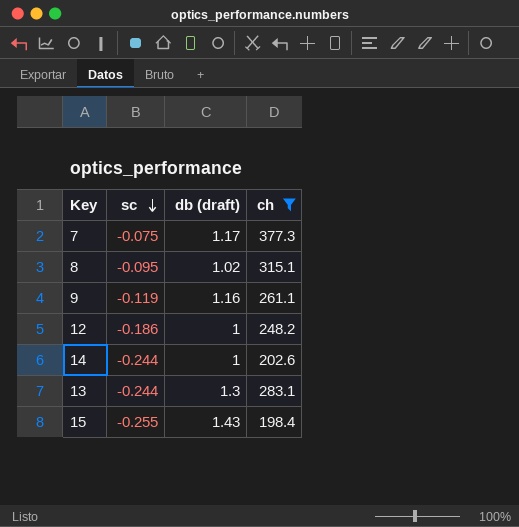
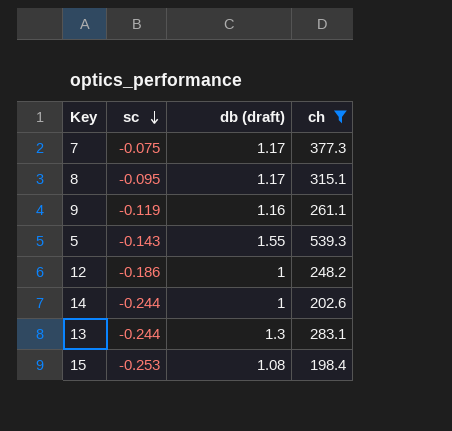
8 | db (draft): 1.02 -> 1.17
row 5: none -> -0.143 | 1.55 | 539.3
15 | sc: -0.255 -> -0.253
15 | db (draft): 1.43 -> 1.08

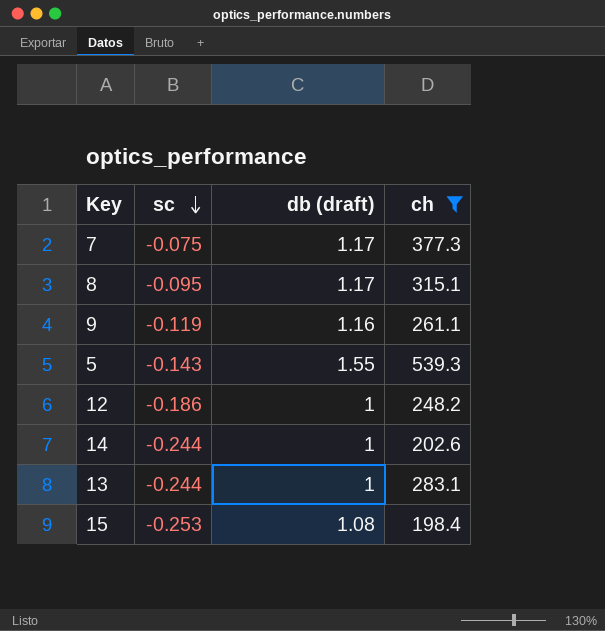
13 | db (draft): 1.3 -> 1

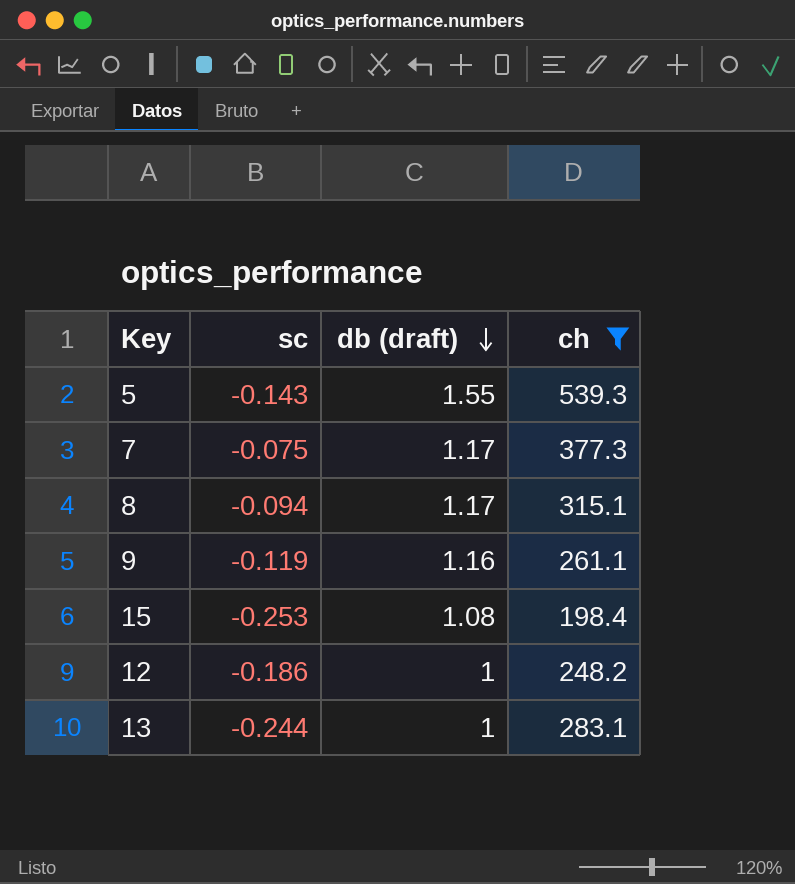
row order: sc descending -> db (draft) descending
row 14: -0.244 | 1 | 202.6 -> none
8 | sc: -0.095 -> -0.094

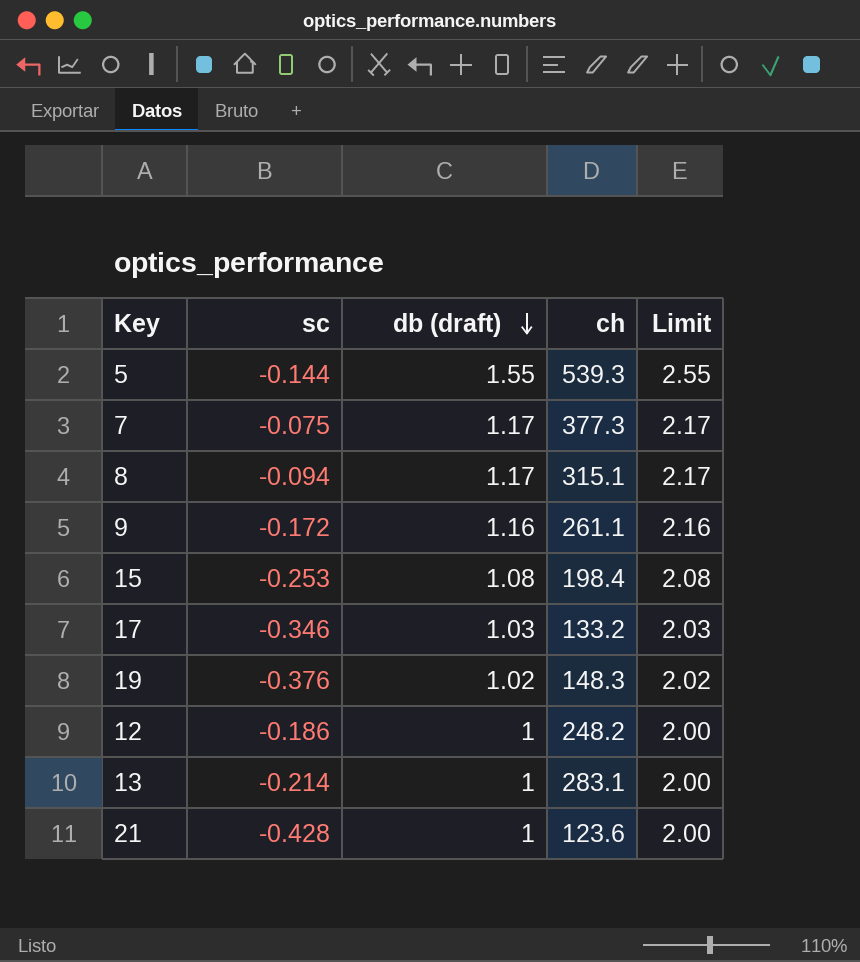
filter: ch >= 198.4 -> none
column Limit | formula: none -> [db (draft)] + 1
5 | sc: -0.143 -> -0.144
9 | sc: -0.119 -> -0.172
13 | sc: -0.244 -> -0.214

